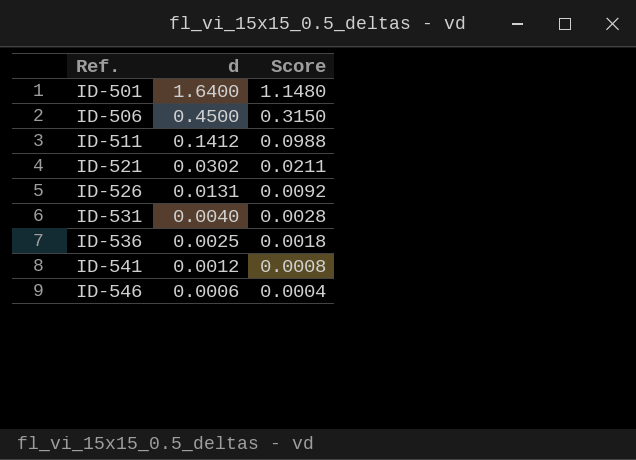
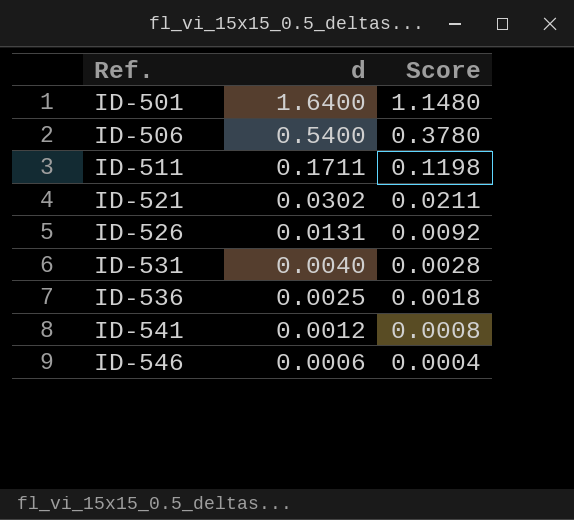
ID-506 | d: 0.4500 -> 0.5400
ID-506 | Score: 0.3150 -> 0.3780
ID-511 | d: 0.1412 -> 0.1711
ID-511 | Score: 0.0988 -> 0.1198

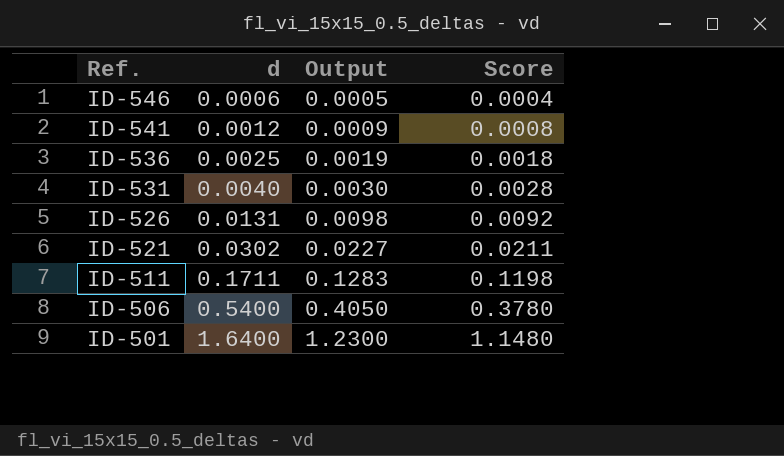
row order: Ref. ascending -> Ref. descending
column Output | formula: none -> [d] * 0.75

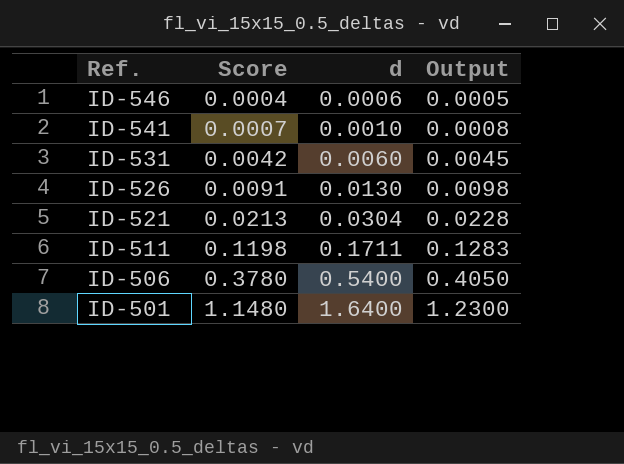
column Score | position: 4 -> 2
row ID-536: 0.0025 | 0.0019 | 0.0018 -> none
ID-541 | Score: 0.0008 -> 0.0007
ID-541 | d: 0.0012 -> 0.0010
ID-541 | Output: 0.0009 -> 0.0008
ID-531 | Score: 0.0028 -> 0.0042
ID-531 | d: 0.0040 -> 0.0060
ID-531 | Output: 0.0030 -> 0.0045
ID-526 | Score: 0.0092 -> 0.0091
ID-526 | d: 0.0131 -> 0.0130
ID-521 | Score: 0.0211 -> 0.0213
ID-521 | d: 0.0302 -> 0.0304
ID-521 | Output: 0.0227 -> 0.0228

